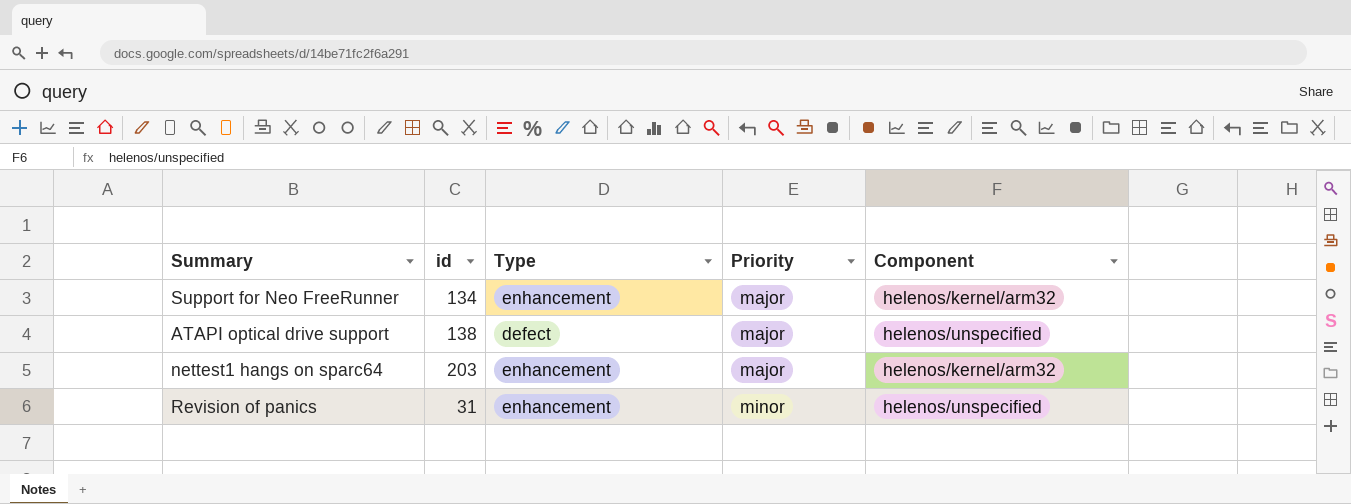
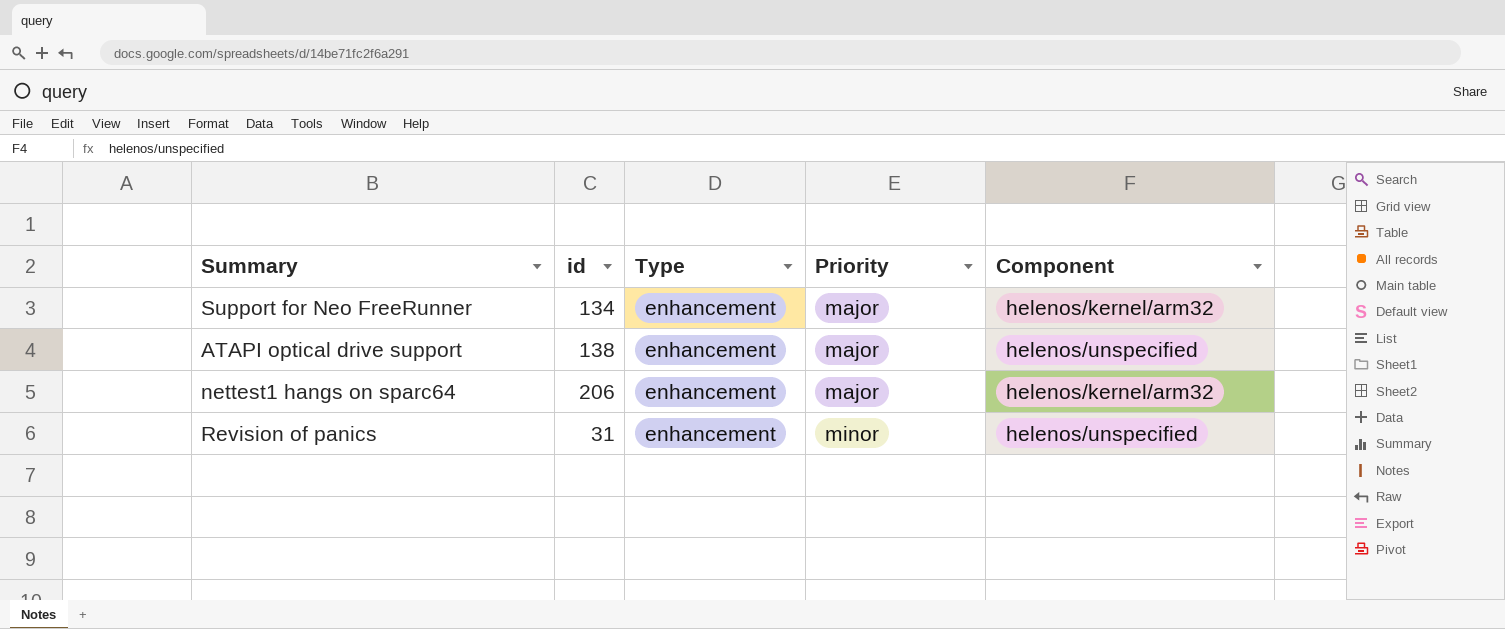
ATAPI optical drive support | Type: defect -> enhancement
nettest1 hangs on sparc64 | id: 203 -> 206

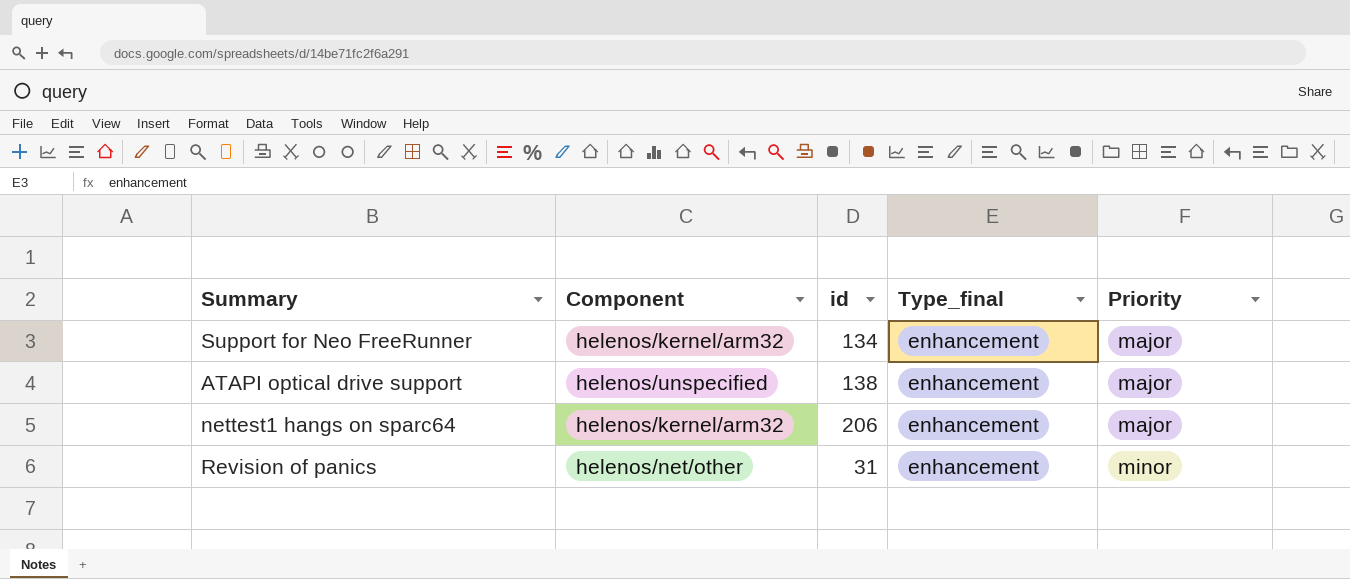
column Component | position: 5 -> 2
column name: Type -> Type_final
Revision of panics | Component: helenos/unspecified -> helenos/net/other

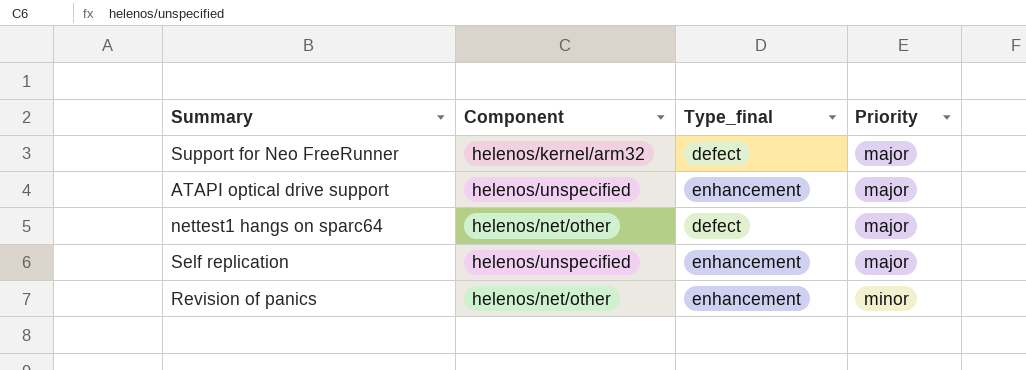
column id | position: 3 -> none
Support for Neo FreeRunner | Type_final: enhancement -> defect
nettest1 hangs on sparc64 | Component: helenos/kernel/arm32 -> helenos/net/other
nettest1 hangs on sparc64 | Type_final: enhancement -> defect
row Self replication: none -> helenos/unspecified | enhancement | major

